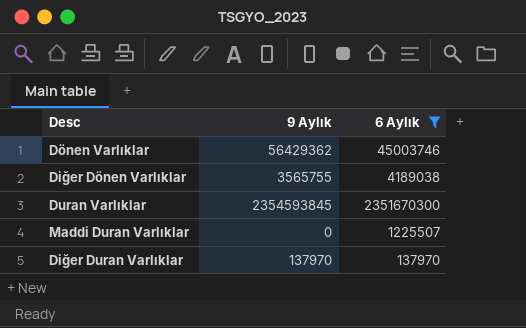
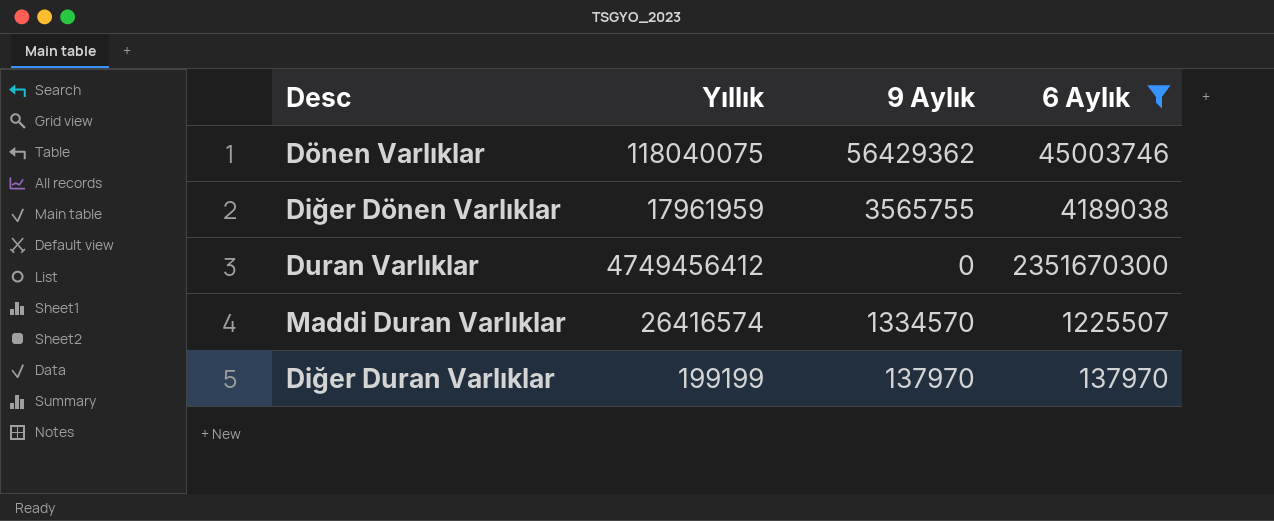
column Yıllık | position: none -> 2
Duran Varlıklar | 9 Aylık: 2354593845 -> 0
Maddi Duran Varlıklar | 9 Aylık: 0 -> 1334570

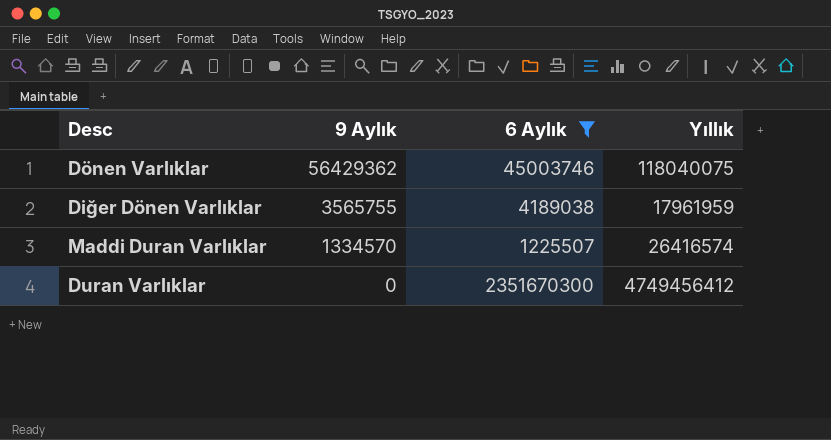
row order: none -> 9 Aylık descending
column Yıllık | position: 2 -> 4
row Diğer Duran Varlıklar: 199199 | 137970 | 137970 -> none

